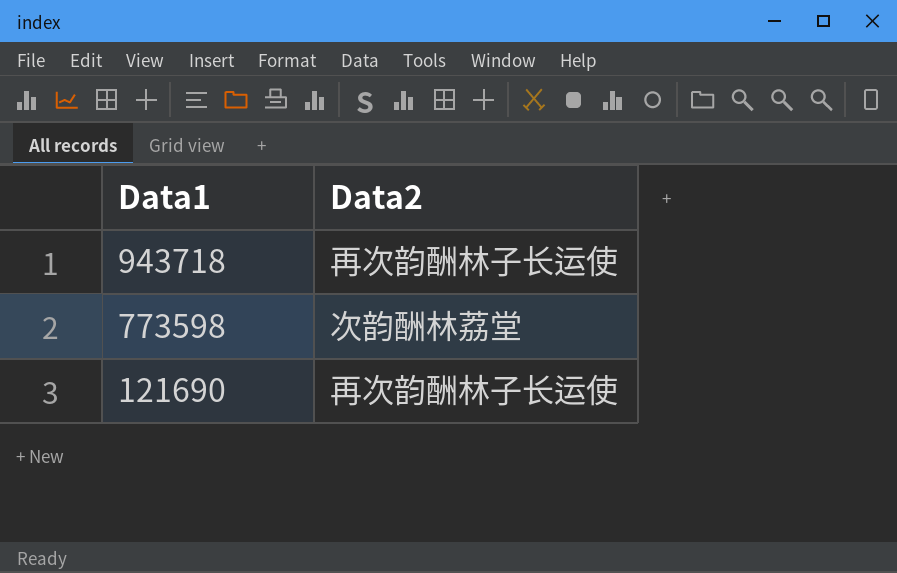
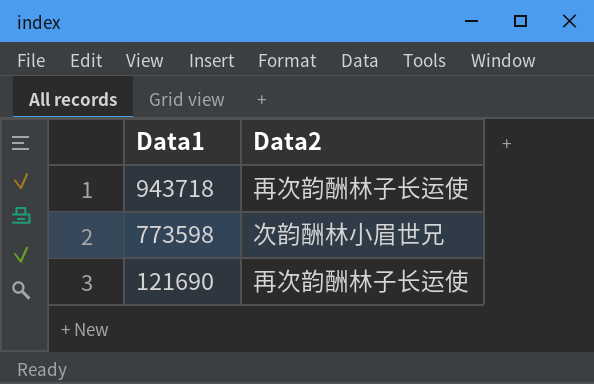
773598 | Data2: 次韵酬林荔堂 -> 次韵酬林小眉世兄

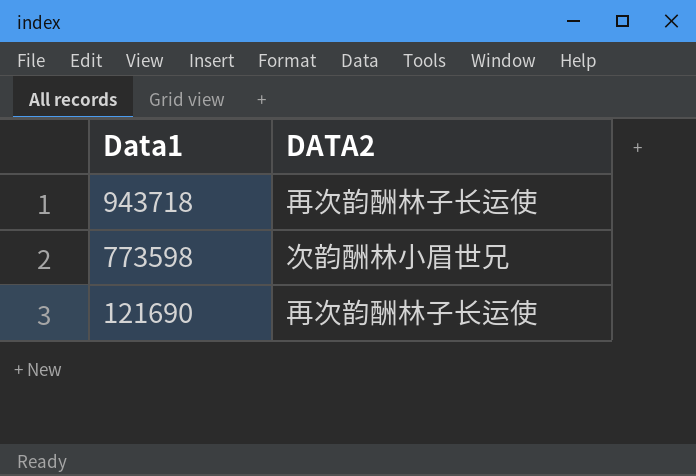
column name: Data2 -> DATA2

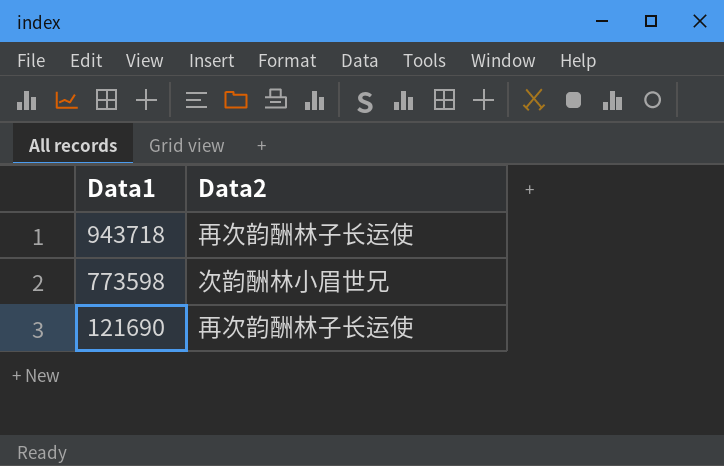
column name: DATA2 -> Data2

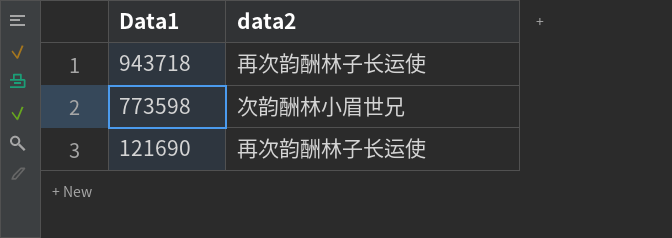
column name: Data2 -> data2

